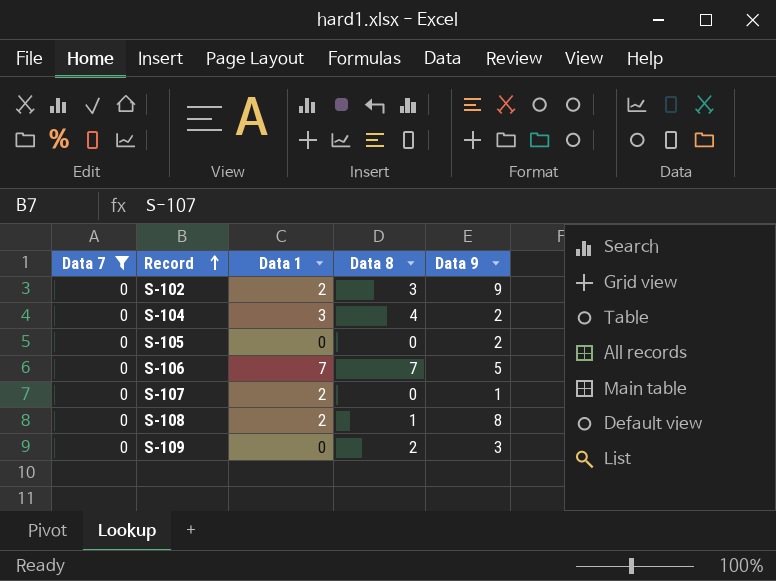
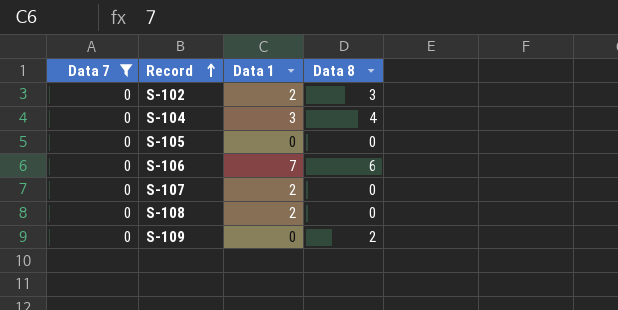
column Data 9 | position: 5 -> none
S-106 | Data 8: 7 -> 6
S-108 | Data 8: 1 -> 0

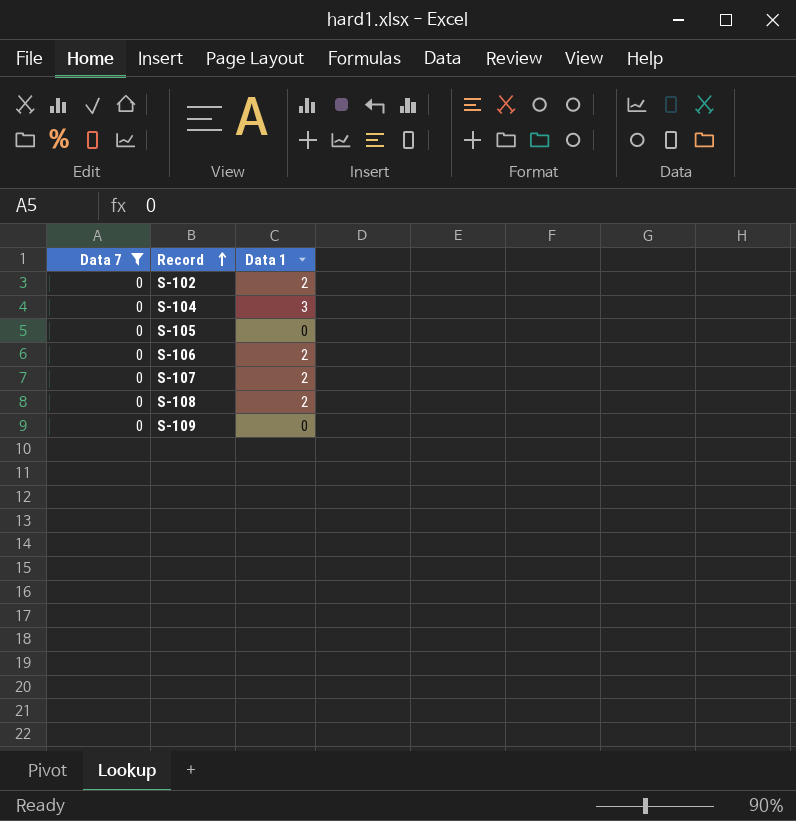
column Data 8 | position: 4 -> none
S-106 | Data 1: 7 -> 2

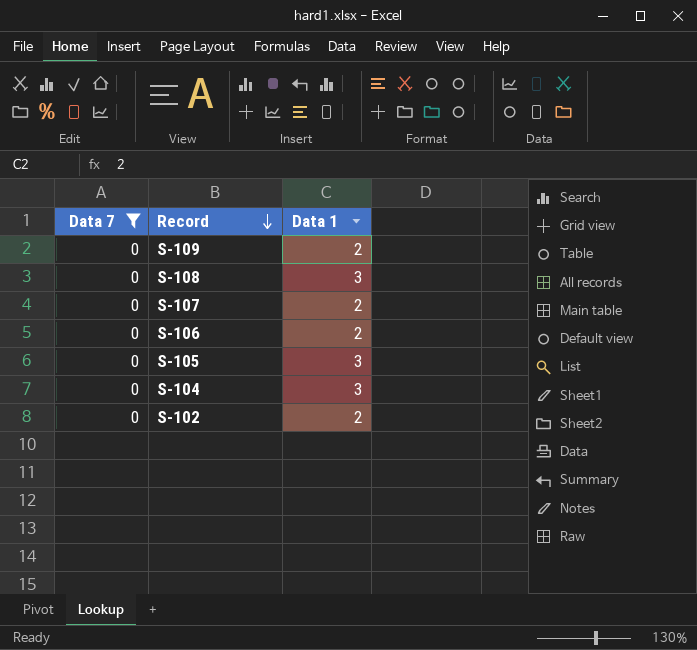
row order: Record ascending -> Record descending
S-109 | Data 1: 0 -> 2
S-108 | Data 1: 2 -> 3
S-105 | Data 1: 0 -> 3

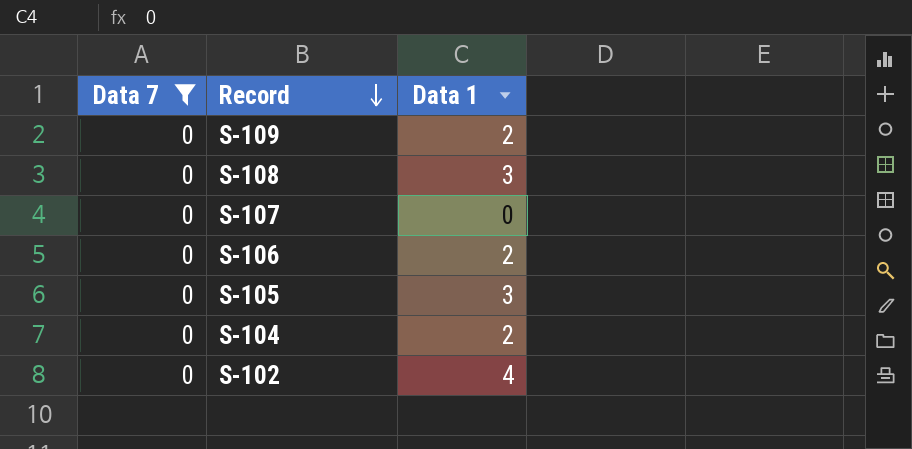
S-107 | Data 1: 2 -> 0
S-104 | Data 1: 3 -> 2
S-102 | Data 1: 2 -> 4

